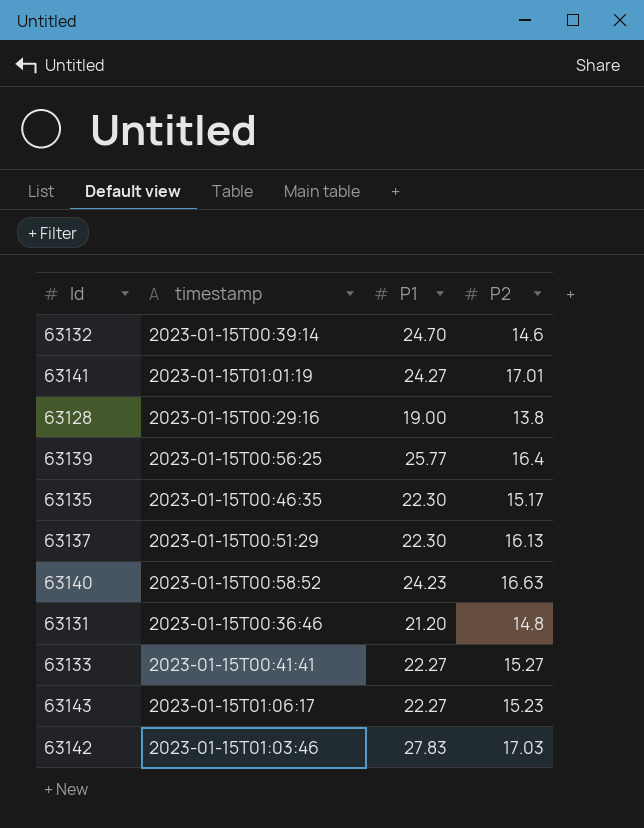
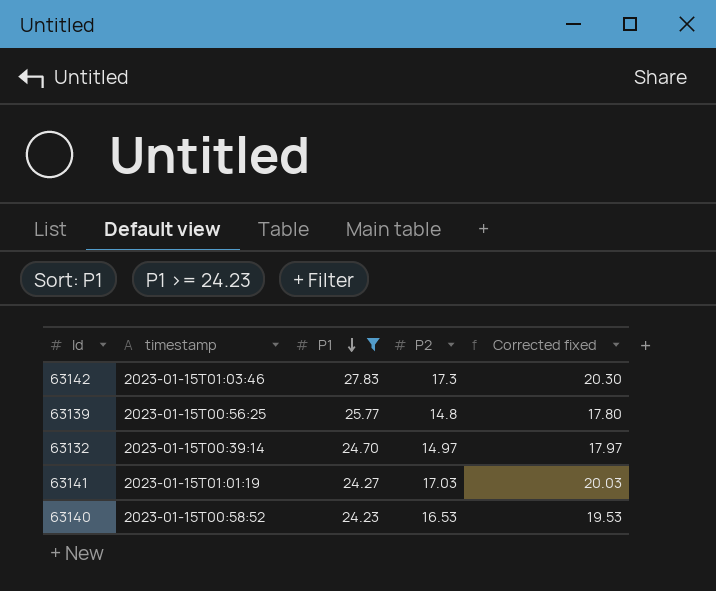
filter: none -> P1 >= 24.23
row order: none -> P1 descending
column Corrected fixed | formula: none -> [P2] + 3
63142 | P2: 17.03 -> 17.3
63139 | P2: 16.4 -> 14.8
63132 | P2: 14.6 -> 14.97
63141 | P2: 17.01 -> 17.03
63140 | P2: 16.63 -> 16.53

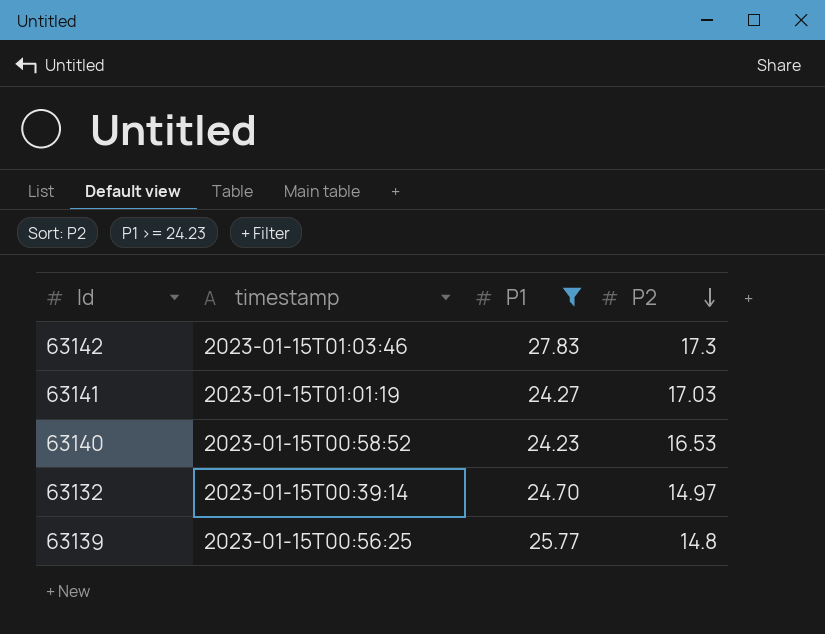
row order: P1 descending -> P2 descending
column Corrected fixed | formula: [P2] + 3 -> none

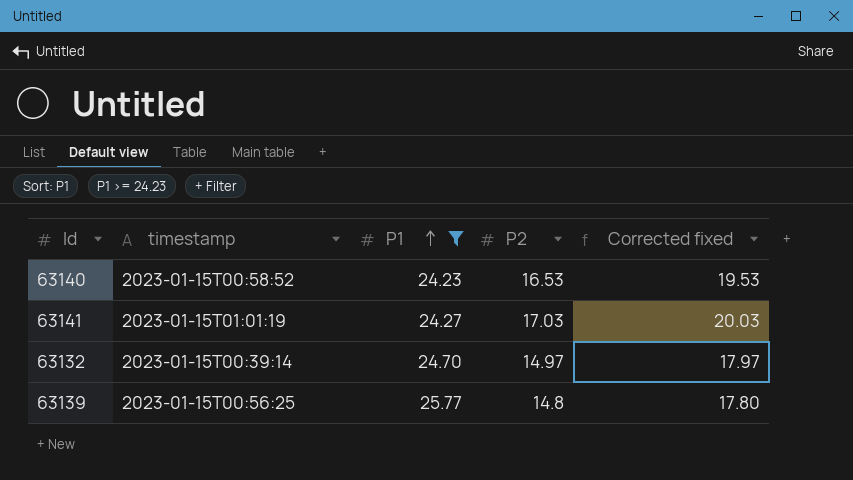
row order: P2 descending -> P1 ascending
column Corrected fixed | formula: none -> [P2] + 3
row 63142: 2023-01-15T01:03:46 | 27.83 | 17.3 -> none

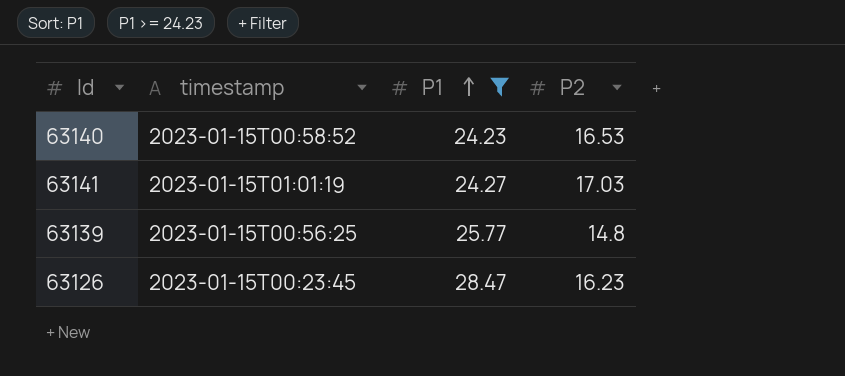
column Corrected fixed | formula: [P2] + 3 -> none
row 63132: 2023-01-15T00:39:14 | 24.70 | 14.97 | 17.97 -> none
row 63126: none -> 2023-01-15T00:23:45 | 28.47 | 16.23

